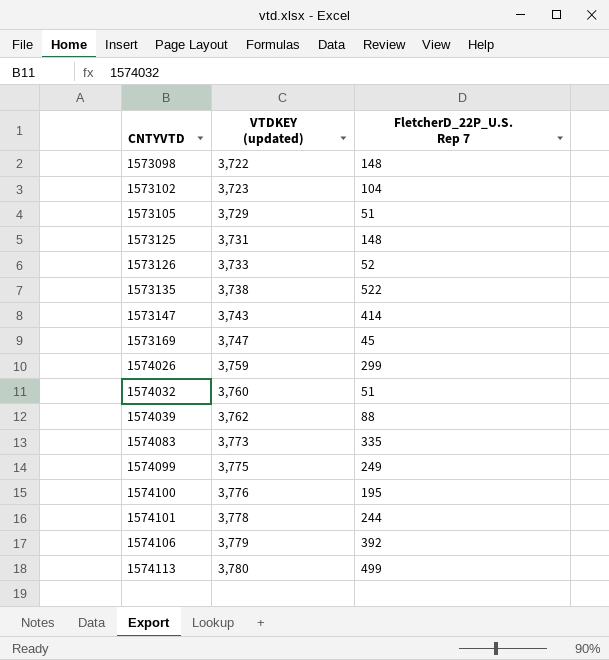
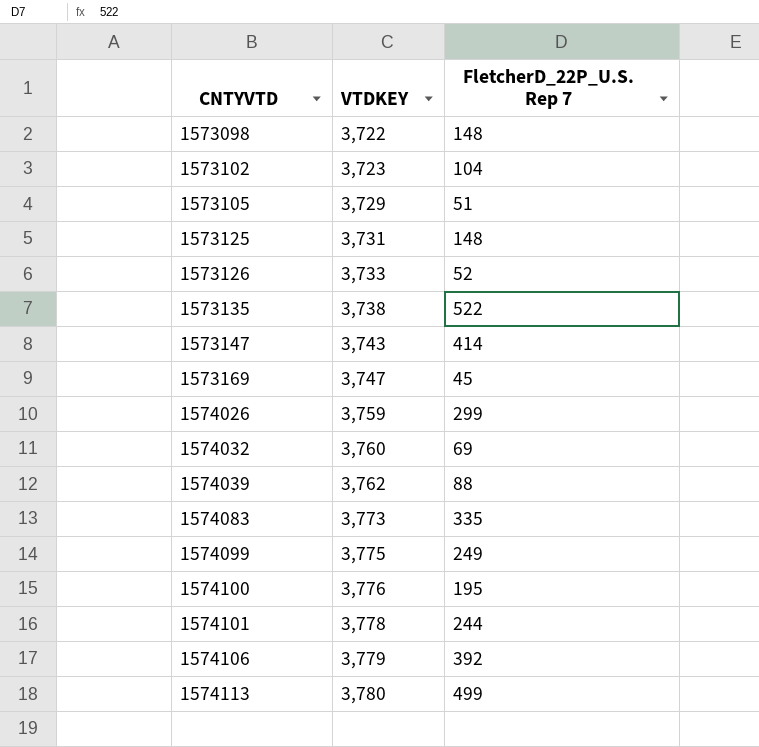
column name: VTDKEY (updated) -> VTDKEY
1574032 | FletcherD_22P_U.S. Rep 7: 51 -> 69

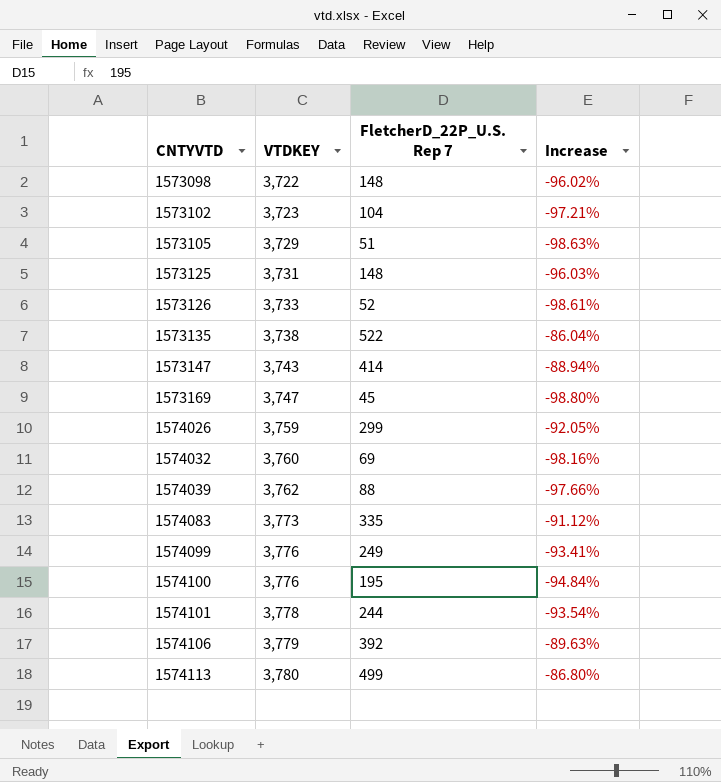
column Increase | formula: none -> ([FletcherD_22P_U.S. Rep 7] - [VTDKEY]) / [VTDKEY]
1574099 | VTDKEY: 3,775 -> 3,776

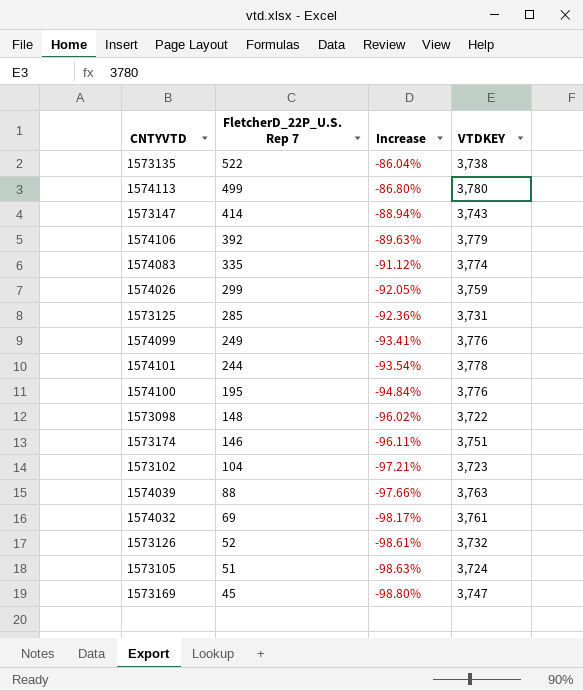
row order: CNTYVTD ascending -> FletcherD_22P_U.S. Rep 7 descending
column VTDKEY | position: 2 -> 4
1574083 | VTDKEY: 3,773 -> 3,774
1573125 | FletcherD_22P_U.S. Rep 7: 148 -> 285
1573125 | Increase: -96.03% -> -92.36%
row 1573174: none -> 146 | -96.11% | 3,751
1574039 | VTDKEY: 3,762 -> 3,763
1574032 | Increase: -98.16% -> -98.17%
1574032 | VTDKEY: 3,760 -> 3,761
1573126 | VTDKEY: 3,733 -> 3,732
1573105 | VTDKEY: 3,729 -> 3,724

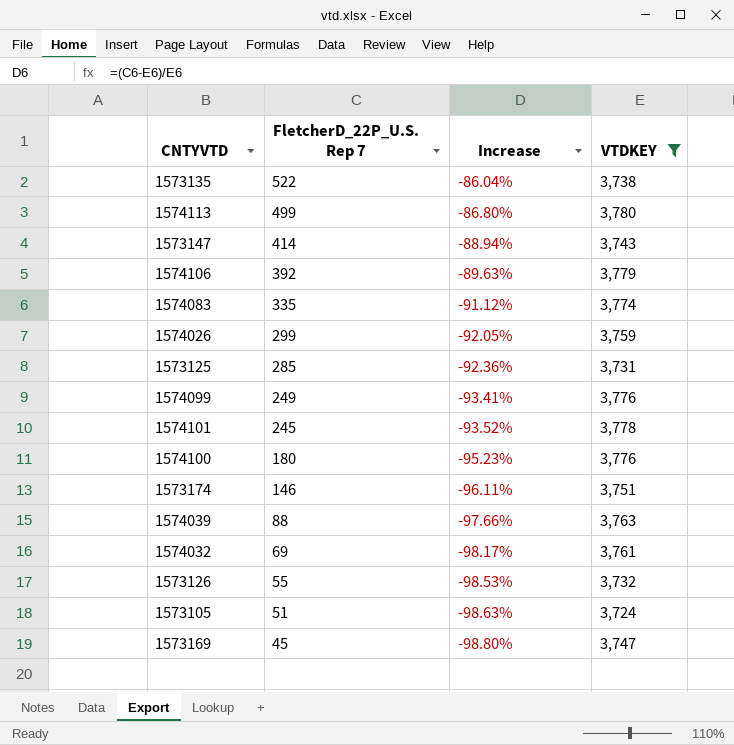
filter: none -> VTDKEY >= 3,724
1574101 | FletcherD_22P_U.S. Rep 7: 244 -> 245
1574101 | Increase: -93.54% -> -93.52%
1574100 | FletcherD_22P_U.S. Rep 7: 195 -> 180
1574100 | Increase: -94.84% -> -95.23%
1573126 | FletcherD_22P_U.S. Rep 7: 52 -> 55
1573126 | Increase: -98.61% -> -98.53%

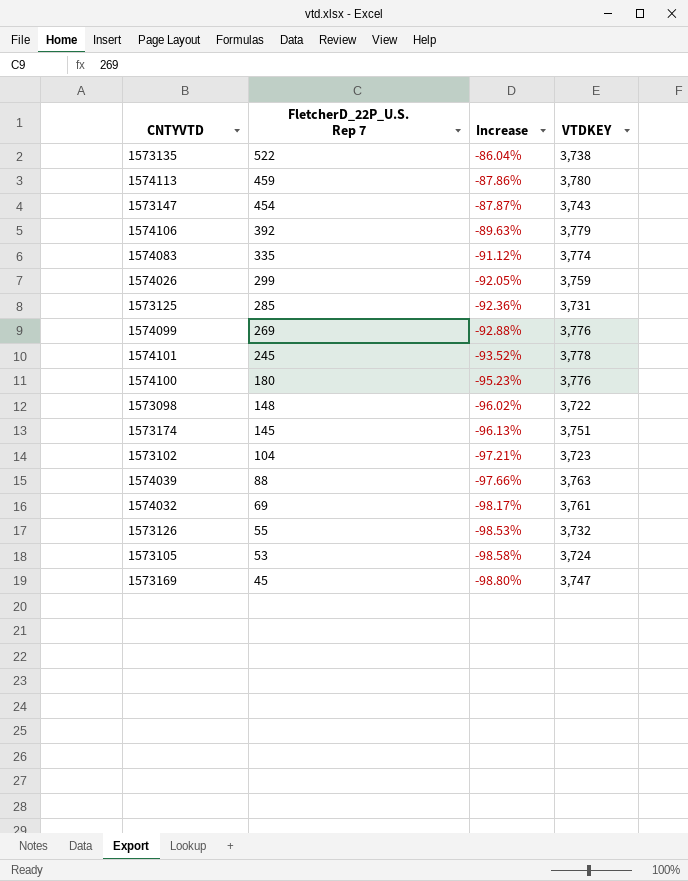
filter: VTDKEY >= 3,724 -> none
1574113 | FletcherD_22P_U.S. Rep 7: 499 -> 459
1574113 | Increase: -86.80% -> -87.86%
1573147 | FletcherD_22P_U.S. Rep 7: 414 -> 454
1573147 | Increase: -88.94% -> -87.87%
1574099 | FletcherD_22P_U.S. Rep 7: 249 -> 269
1574099 | Increase: -93.41% -> -92.88%
1573174 | FletcherD_22P_U.S. Rep 7: 146 -> 145
1573174 | Increase: -96.11% -> -96.13%
1573105 | FletcherD_22P_U.S. Rep 7: 51 -> 53
1573105 | Increase: -98.63% -> -98.58%

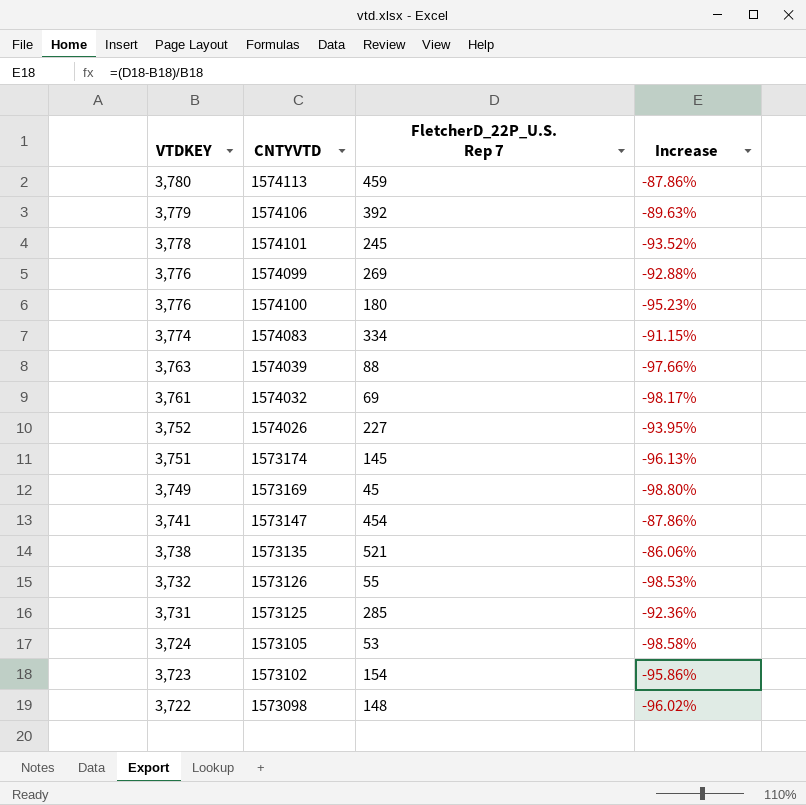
row order: FletcherD_22P_U.S. Rep 7 descending -> VTDKEY descending
column VTDKEY | position: 4 -> 1
1574083 | FletcherD_22P_U.S. Rep 7: 335 -> 334
1574083 | Increase: -91.12% -> -91.15%
1574026 | VTDKEY: 3,759 -> 3,752
1574026 | FletcherD_22P_U.S. Rep 7: 299 -> 227
1574026 | Increase: -92.05% -> -93.95%
1573169 | VTDKEY: 3,747 -> 3,749
1573147 | VTDKEY: 3,743 -> 3,741
1573147 | Increase: -87.87% -> -87.86%
1573135 | FletcherD_22P_U.S. Rep 7: 522 -> 521
1573135 | Increase: -86.04% -> -86.06%
1573102 | FletcherD_22P_U.S. Rep 7: 104 -> 154
1573102 | Increase: -97.21% -> -95.86%

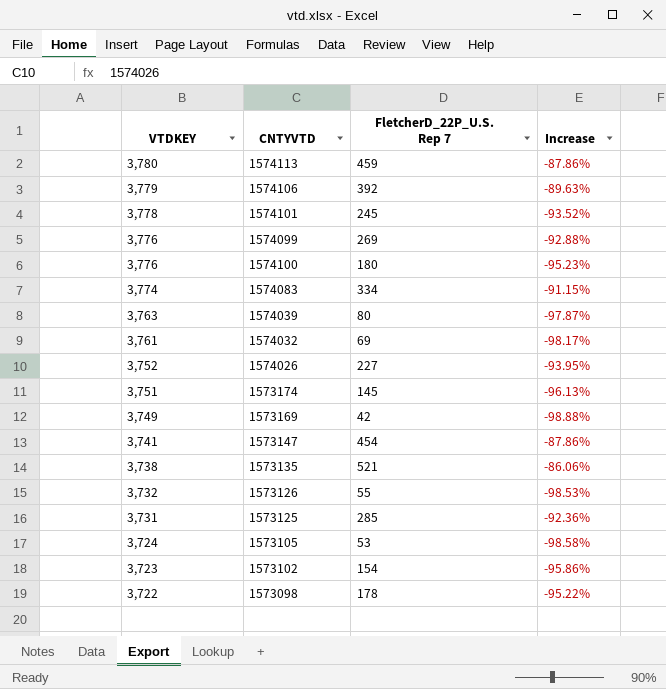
1574039 | FletcherD_22P_U.S. Rep 7: 88 -> 80
1574039 | Increase: -97.66% -> -97.87%
1573169 | FletcherD_22P_U.S. Rep 7: 45 -> 42
1573169 | Increase: -98.80% -> -98.88%
1573098 | FletcherD_22P_U.S. Rep 7: 148 -> 178
1573098 | Increase: -96.02% -> -95.22%

